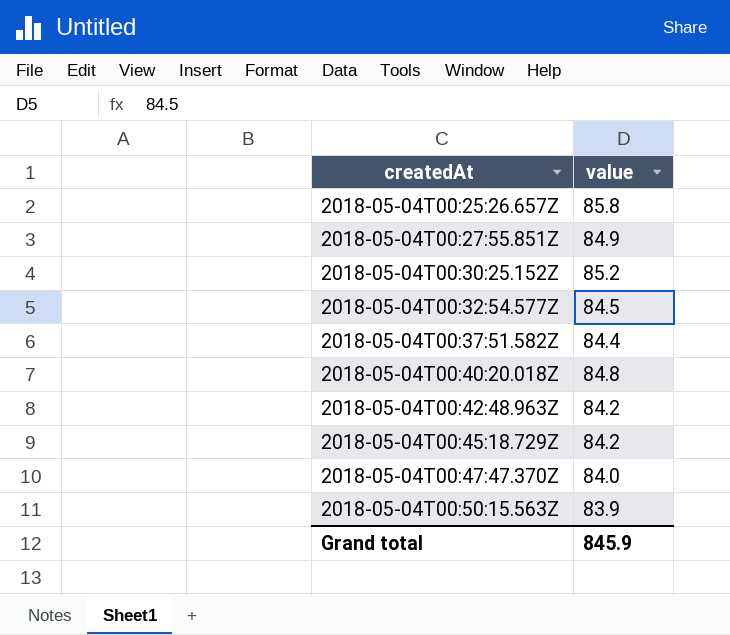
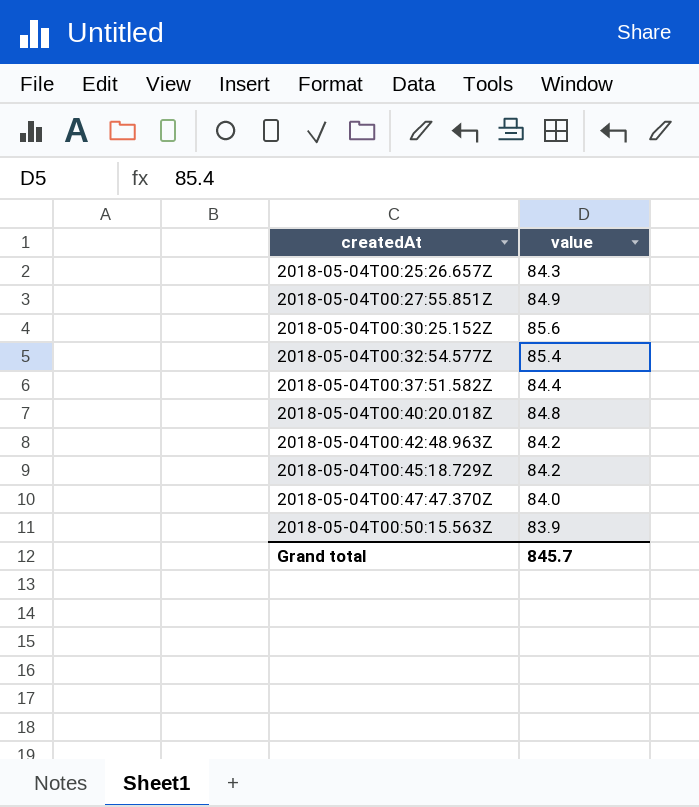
2018-05-04T00:25:26.657Z | value: 85.8 -> 84.3
2018-05-04T00:30:25.152Z | value: 85.2 -> 85.6
2018-05-04T00:32:54.577Z | value: 84.5 -> 85.4
Grand total | value: 845.9 -> 845.7

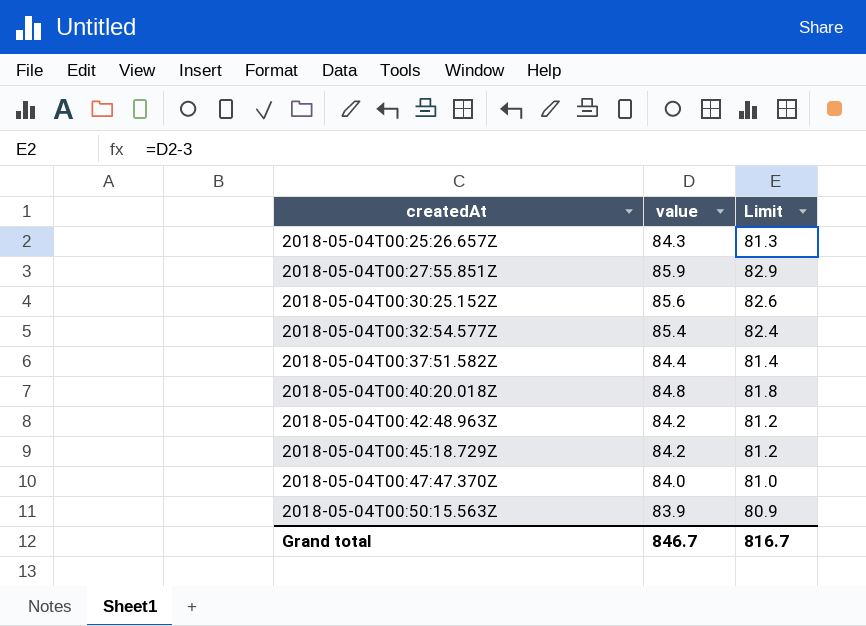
column Limit | formula: none -> [value] - 3
2018-05-04T00:27:55.851Z | value: 84.9 -> 85.9
Grand total | value: 845.7 -> 846.7

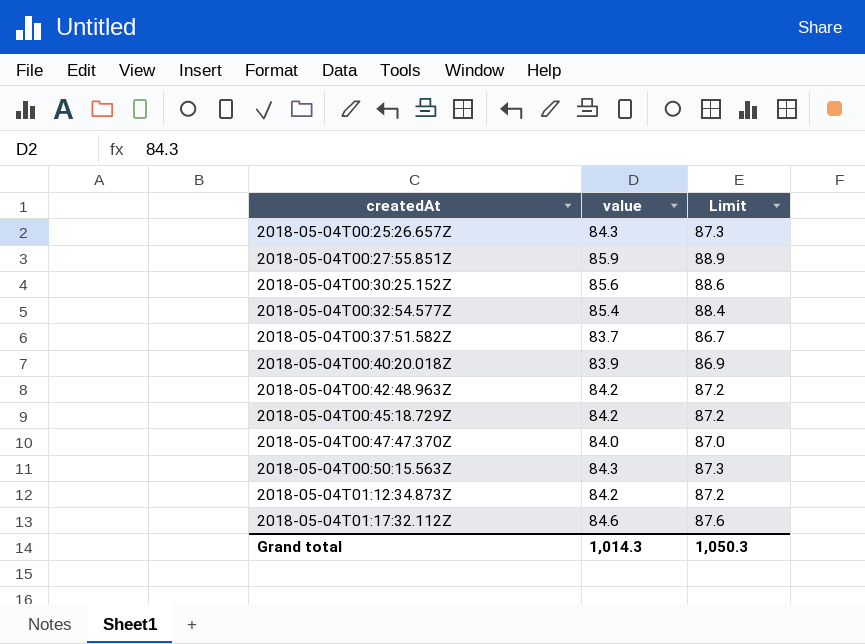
column Limit | formula: [value] - 3 -> [value] + 3
2018-05-04T00:37:51.582Z | value: 84.4 -> 83.7
2018-05-04T00:40:20.018Z | value: 84.8 -> 83.9
2018-05-04T00:50:15.563Z | value: 83.9 -> 84.3
row 2018-05-04T01:12:34.873Z: none -> 84.2 | 87.2
row 2018-05-04T01:17:32.112Z: none -> 84.6 | 87.6
Grand total | value: 846.7 -> 1,014.3
Grand total | Limit: 816.7 -> 1,050.3

